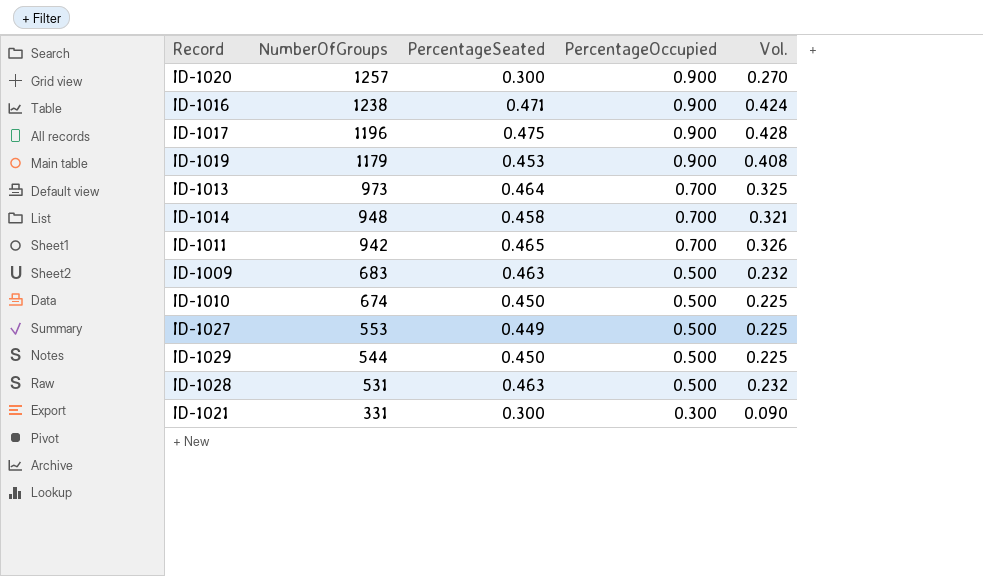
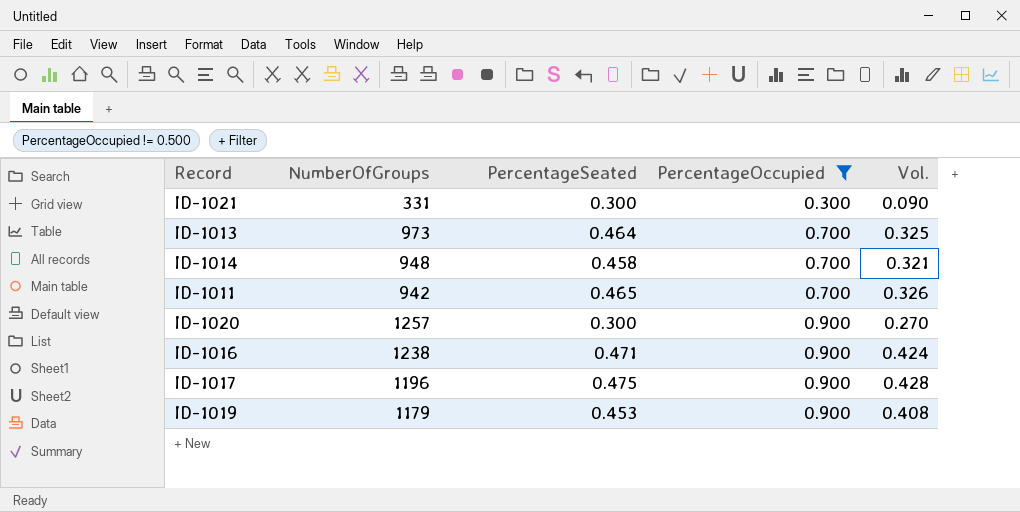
filter: none -> PercentageOccupied != 0.500
row order: NumberOfGroups descending -> PercentageOccupied ascending

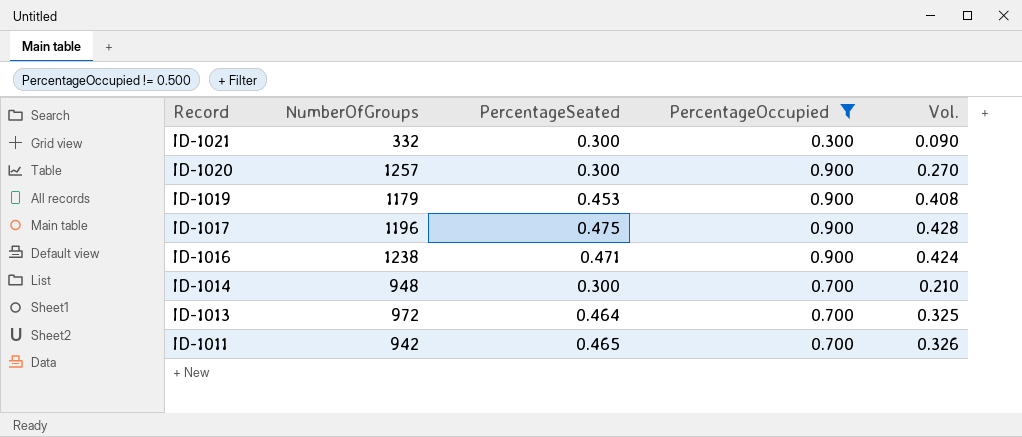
row order: PercentageOccupied ascending -> Record descending
ID-1021 | NumberOfGroups: 331 -> 332
ID-1014 | PercentageSeated: 0.458 -> 0.300
ID-1014 | Vol.: 0.321 -> 0.210
ID-1013 | NumberOfGroups: 973 -> 972

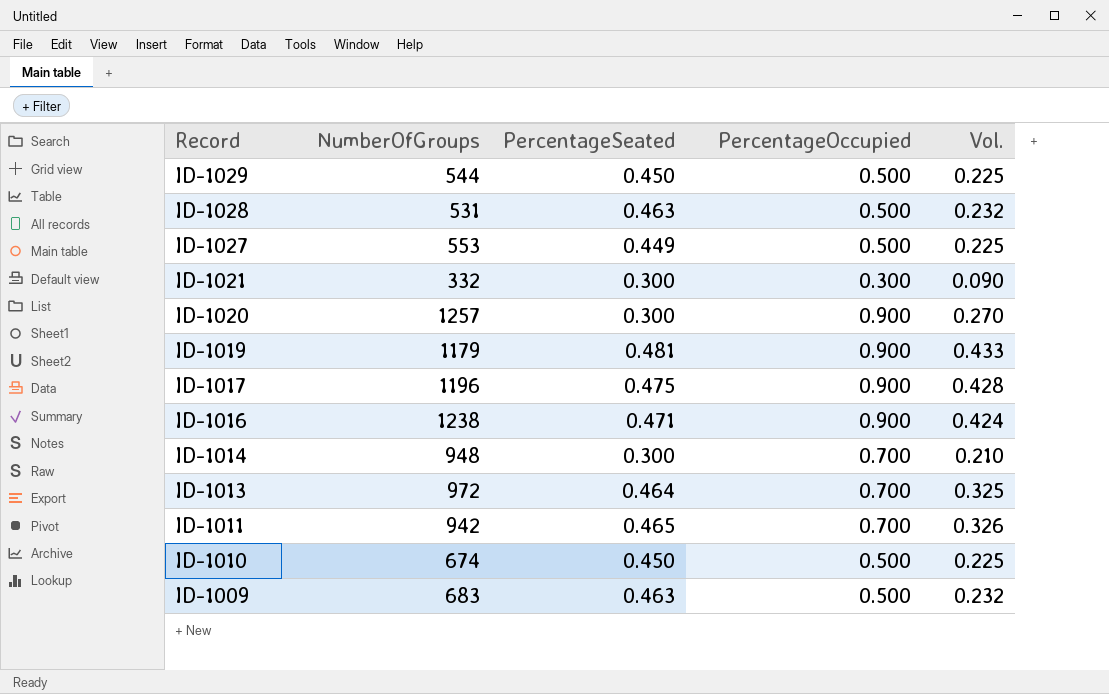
filter: PercentageOccupied != 0.500 -> none
ID-1019 | PercentageSeated: 0.453 -> 0.481
ID-1019 | Vol.: 0.408 -> 0.433

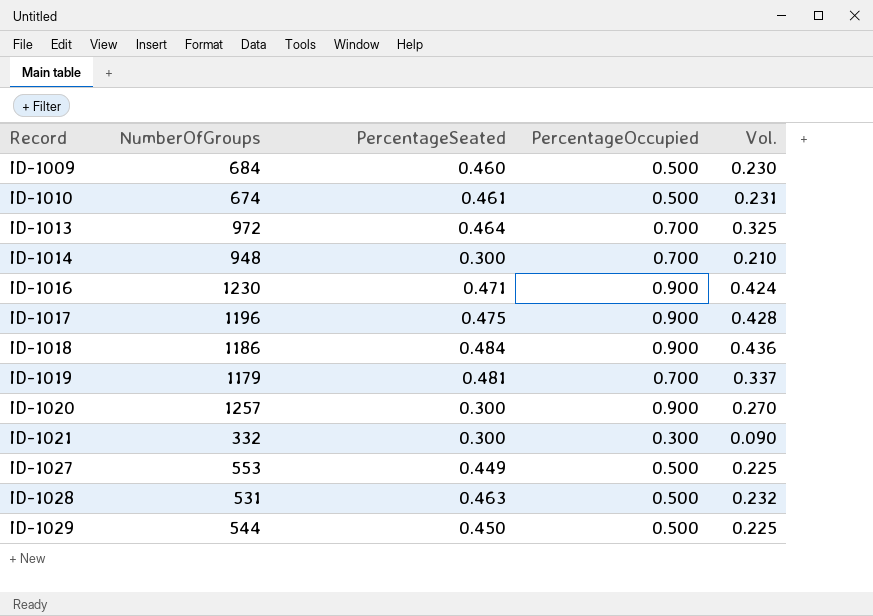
row order: Record descending -> Record ascending
row ID-1011: 942 | 0.465 | 0.700 | 0.326 -> none
ID-1009 | NumberOfGroups: 683 -> 684
ID-1009 | PercentageSeated: 0.463 -> 0.460
ID-1009 | Vol.: 0.232 -> 0.230
ID-1010 | PercentageSeated: 0.450 -> 0.461
ID-1010 | Vol.: 0.225 -> 0.231
ID-1016 | NumberOfGroups: 1238 -> 1230
row ID-1018: none -> 1186 | 0.484 | 0.900 | 0.436
ID-1019 | PercentageOccupied: 0.900 -> 0.700
ID-1019 | Vol.: 0.433 -> 0.337

